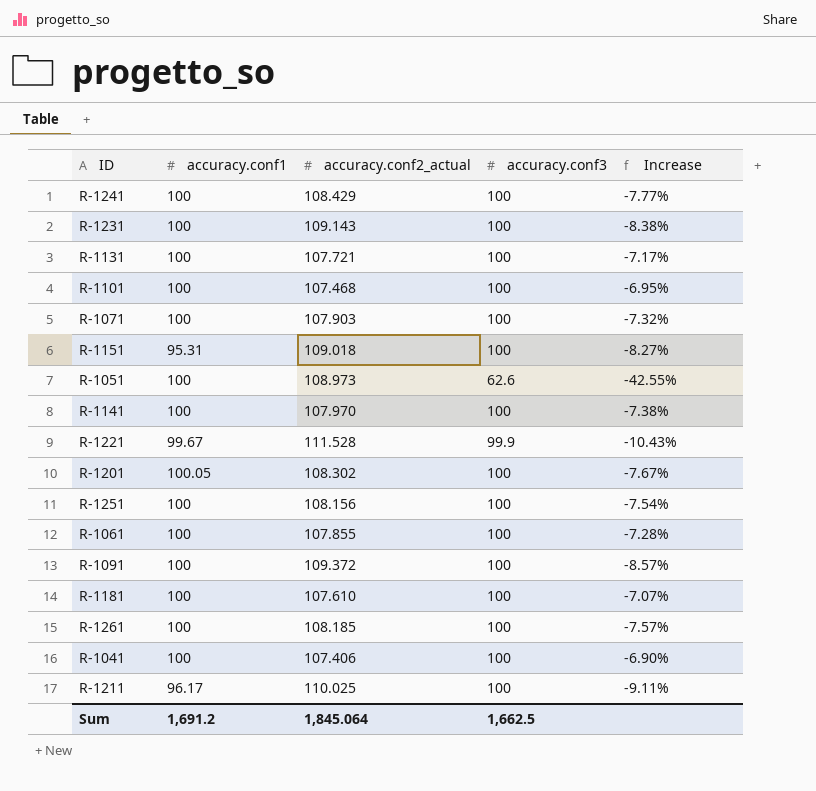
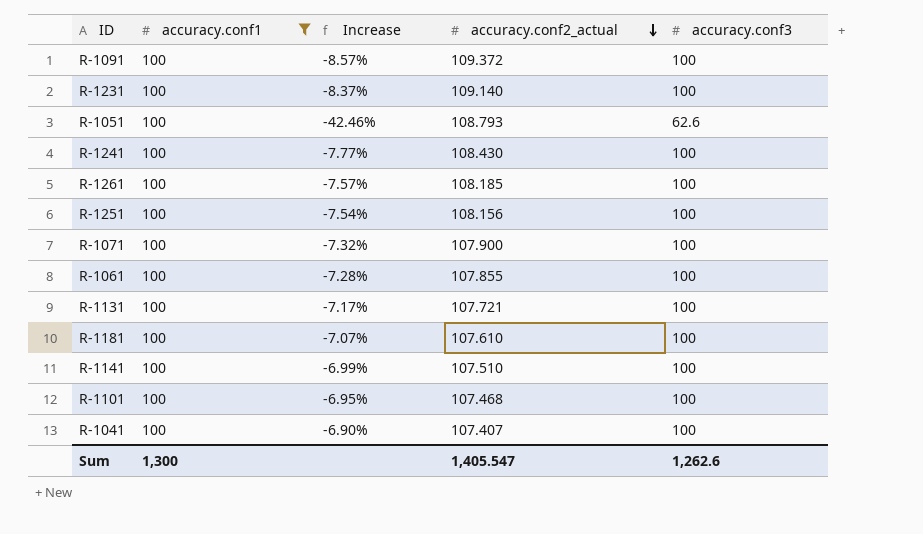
filter: none -> accuracy.conf1 = 100
row order: none -> accuracy.conf2_actual descending
column Increase | position: 5 -> 3
R-1231 | Increase: -8.38% -> -8.37%
R-1231 | accuracy.conf2_actual: 109.143 -> 109.140
R-1051 | Increase: -42.55% -> -42.46%
R-1051 | accuracy.conf2_actual: 108.973 -> 108.793
R-1241 | accuracy.conf2_actual: 108.429 -> 108.430
R-1071 | accuracy.conf2_actual: 107.903 -> 107.900
R-1141 | Increase: -7.38% -> -6.99%
R-1141 | accuracy.conf2_actual: 107.970 -> 107.510
R-1041 | accuracy.conf2_actual: 107.406 -> 107.407
Sum | accuracy.conf1: 1,691.2 -> 1,300
Sum | accuracy.conf2_actual: 1,845.064 -> 1,405.547
Sum | accuracy.conf3: 1,662.5 -> 1,262.6

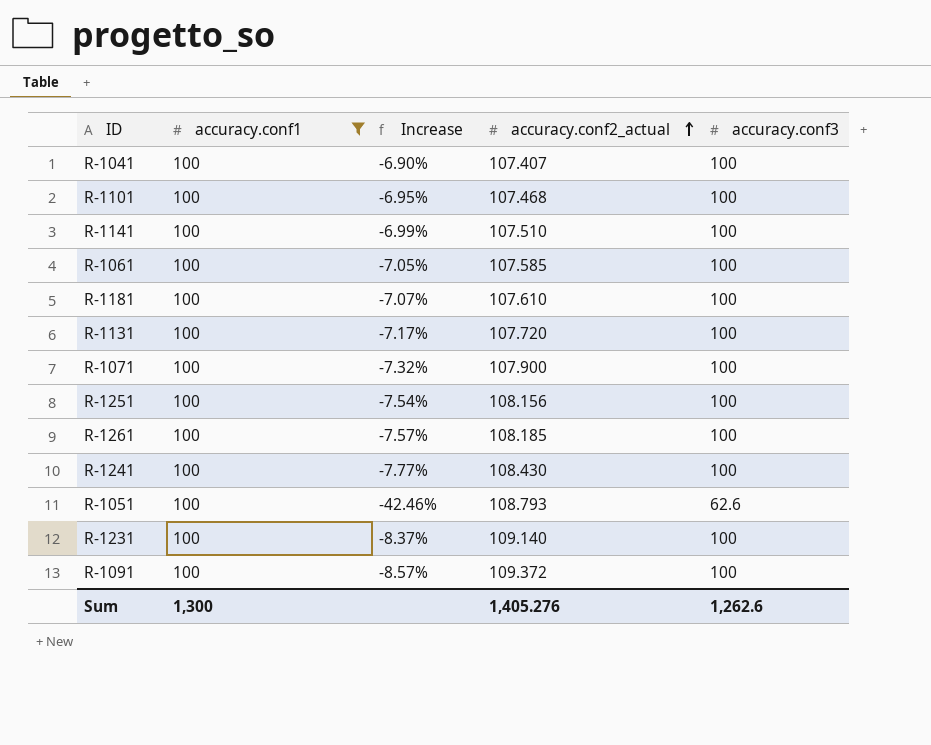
row order: accuracy.conf2_actual descending -> accuracy.conf2_actual ascending
R-1061 | Increase: -7.28% -> -7.05%
R-1061 | accuracy.conf2_actual: 107.855 -> 107.585
R-1131 | accuracy.conf2_actual: 107.721 -> 107.720
Sum | accuracy.conf2_actual: 1,405.547 -> 1,405.276

